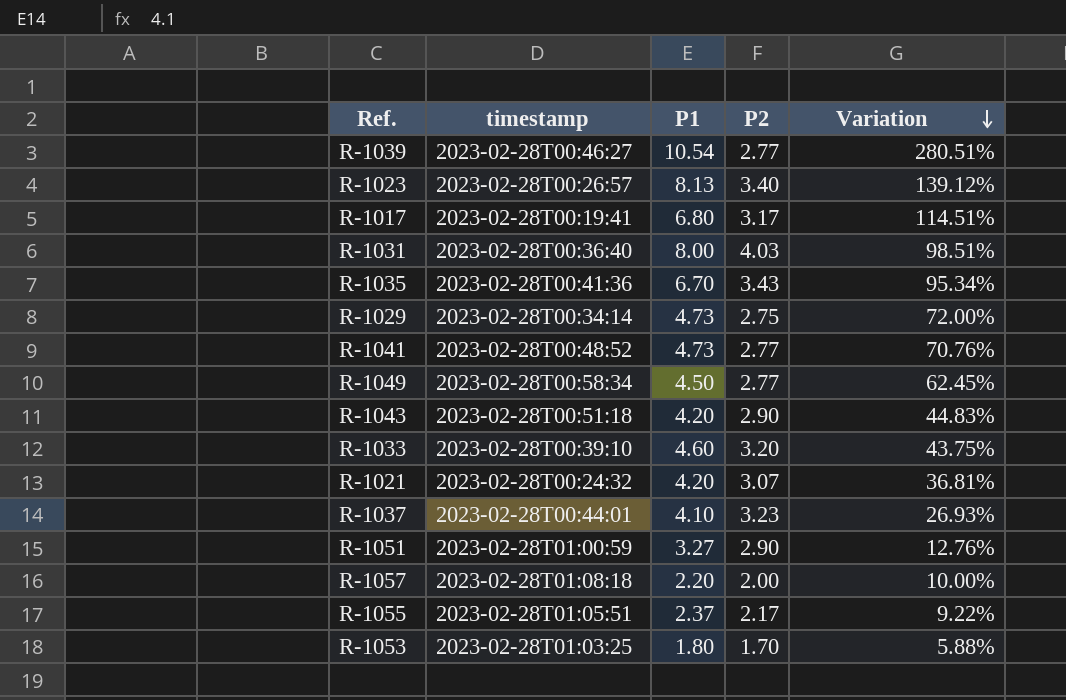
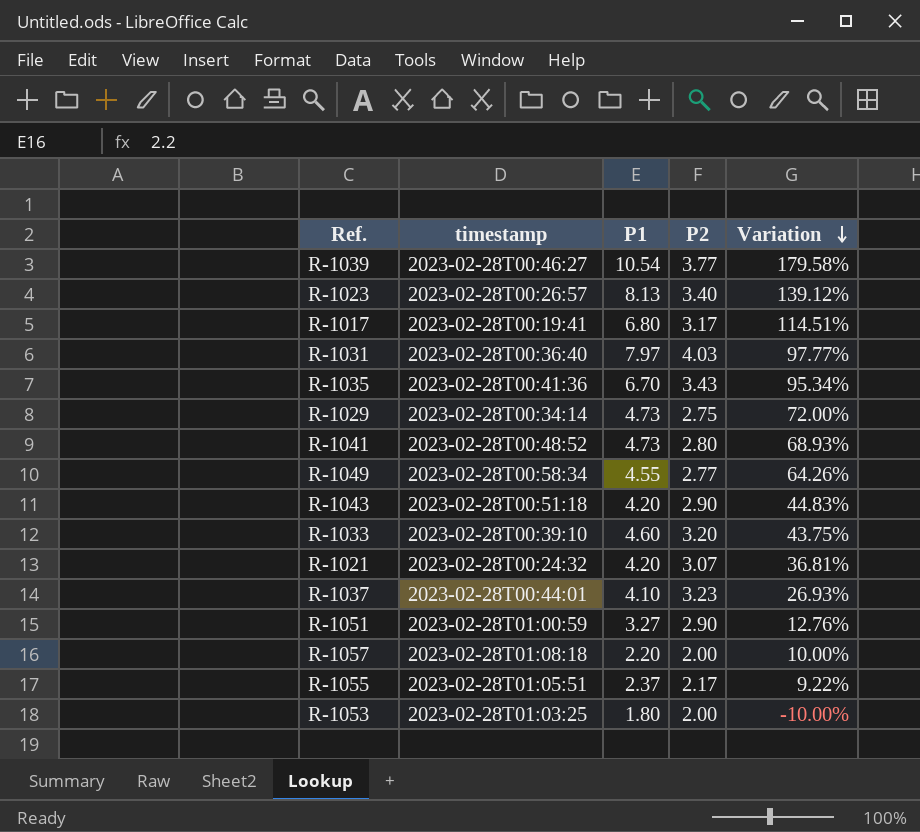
R-1039 | P2: 2.77 -> 3.77
R-1039 | Variation: 280.51% -> 179.58%
R-1031 | P1: 8.00 -> 7.97
R-1031 | Variation: 98.51% -> 97.77%
R-1041 | P2: 2.77 -> 2.80
R-1041 | Variation: 70.76% -> 68.93%
R-1049 | P1: 4.50 -> 4.55
R-1049 | Variation: 62.45% -> 64.26%
R-1053 | P2: 1.70 -> 2.00
R-1053 | Variation: 5.88% -> -10.00%

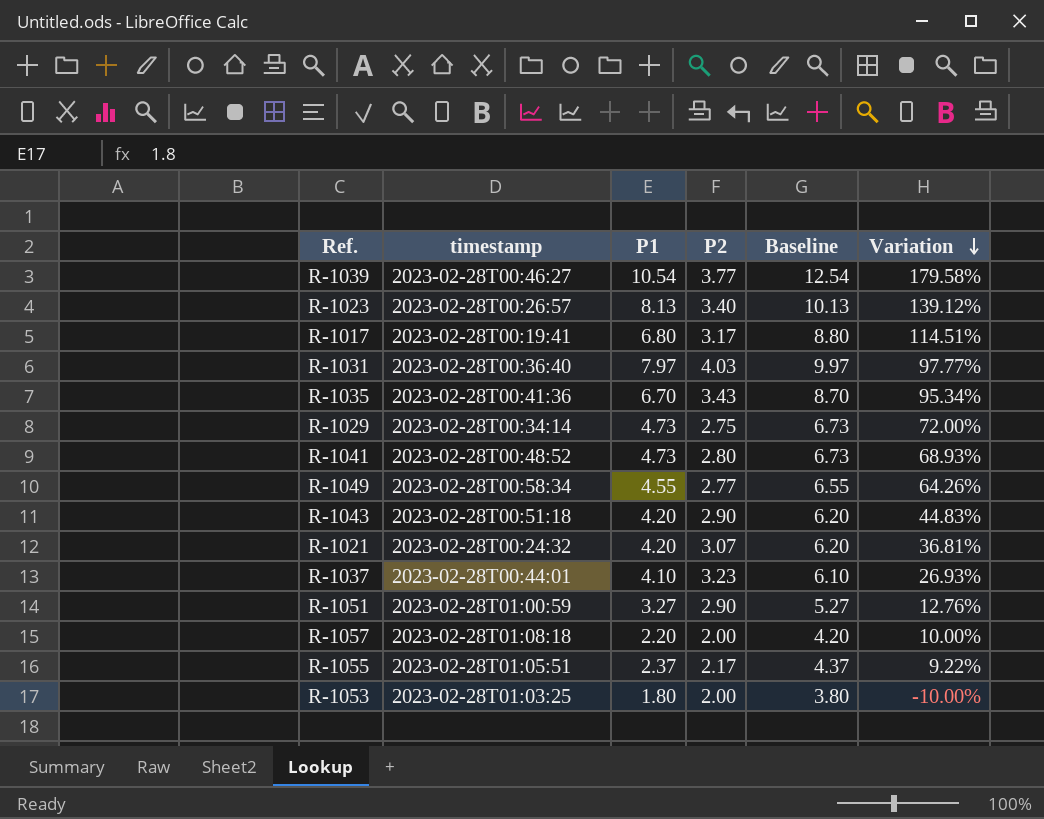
column Baseline | formula: none -> [P1] + 2
row R-1033: 2023-02-28T00:39:10 | 4.60 | 3.20 | 43.75% -> none

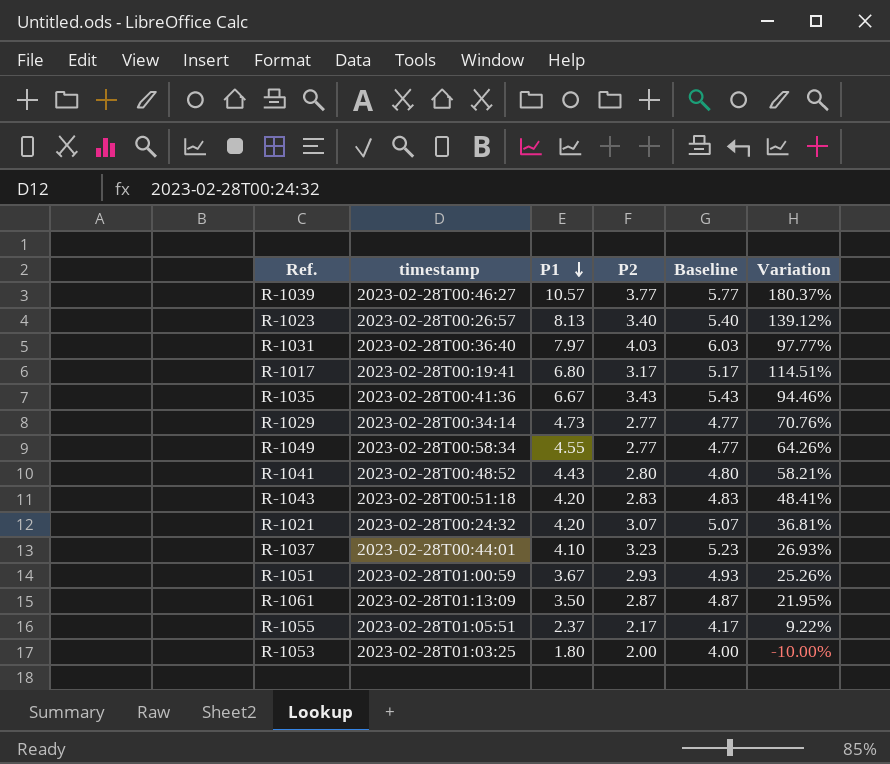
row order: Variation descending -> P1 descending
column Baseline | formula: [P1] + 2 -> [P2] + 2
row R-1057: 2023-02-28T01:08:18 | 2.20 | 2.00 | 4.20 | 10.00% -> none
R-1039 | P1: 10.54 -> 10.57
R-1039 | Variation: 179.58% -> 180.37%
R-1035 | P1: 6.70 -> 6.67
R-1035 | Variation: 95.34% -> 94.46%
R-1029 | P2: 2.75 -> 2.77
R-1029 | Variation: 72.00% -> 70.76%
R-1041 | P1: 4.73 -> 4.43
R-1041 | Variation: 68.93% -> 58.21%
R-1043 | P2: 2.90 -> 2.83
R-1043 | Variation: 44.83% -> 48.41%
R-1051 | P1: 3.27 -> 3.67
R-1051 | P2: 2.90 -> 2.93
R-1051 | Variation: 12.76% -> 25.26%
row R-1061: none -> 2023-02-28T01:13:09 | 3.50 | 2.87 | 4.87 | 21.95%

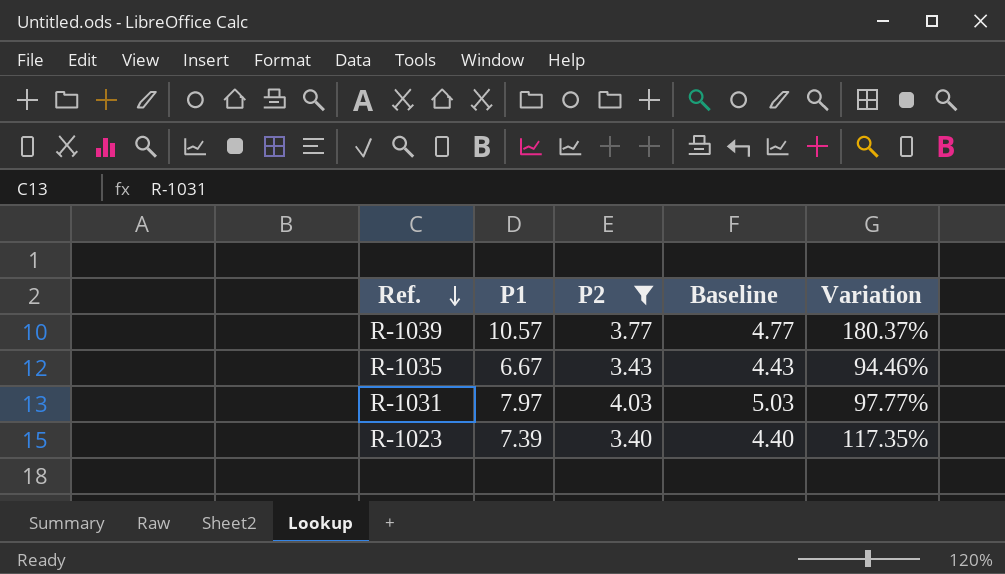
filter: none -> P2 >= 3.40
row order: P1 descending -> Ref. descending
column timestamp | position: 2 -> none
column Baseline | formula: [P2] + 2 -> [P2] + 1
R-1023 | P1: 8.13 -> 7.39
R-1023 | Variation: 139.12% -> 117.35%

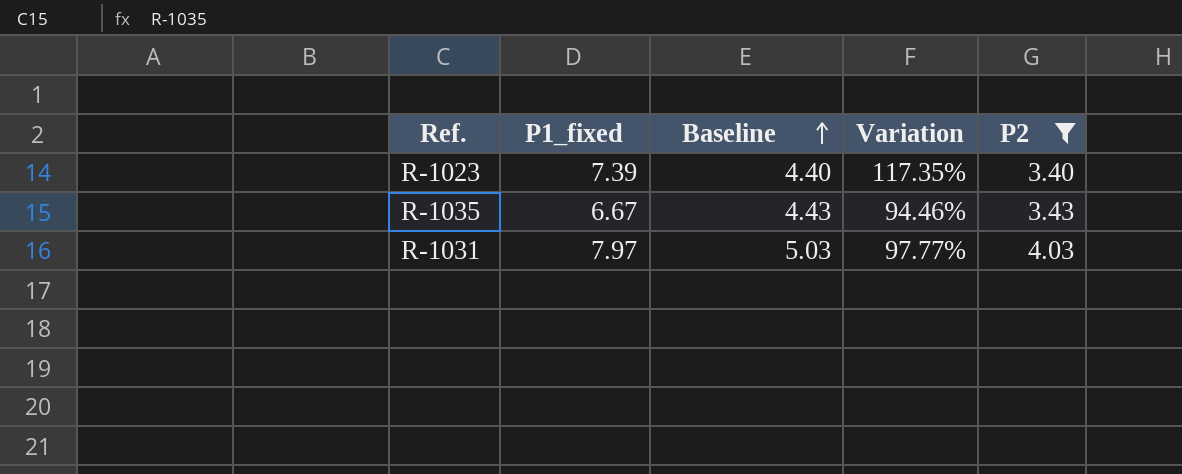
row order: Ref. descending -> Baseline ascending
column name: P1 -> P1_fixed
column P2 | position: 3 -> 5
row R-1039: 10.57 | 3.77 | 4.77 | 180.37% -> none

